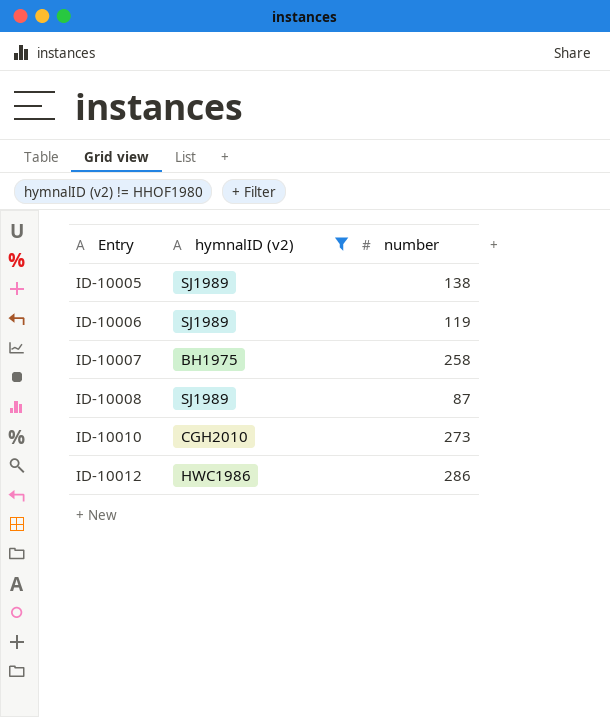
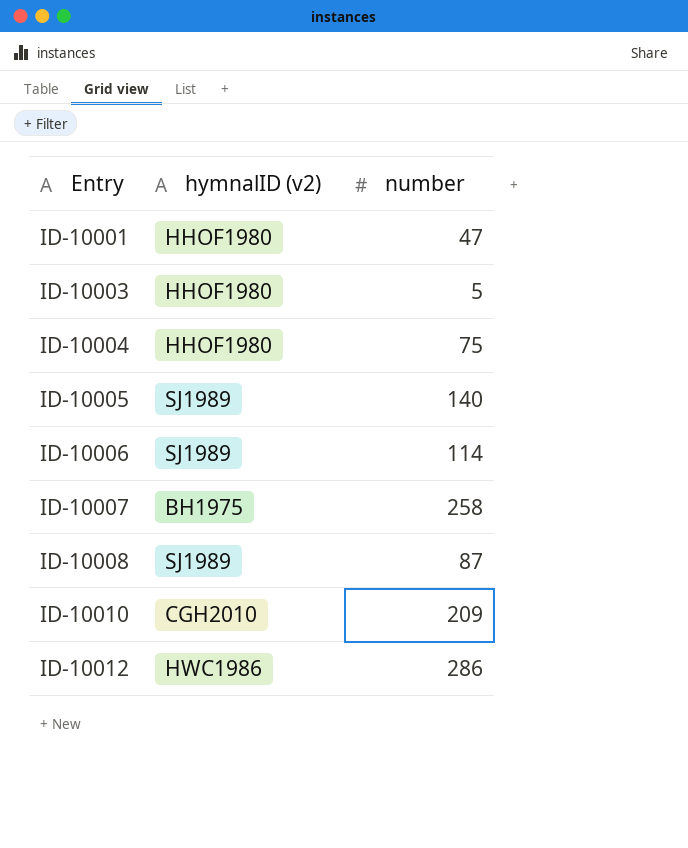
filter: hymnalID (v2) != HHOF1980 -> none
ID-10005 | number: 138 -> 140
ID-10006 | number: 119 -> 114
ID-10010 | number: 273 -> 209

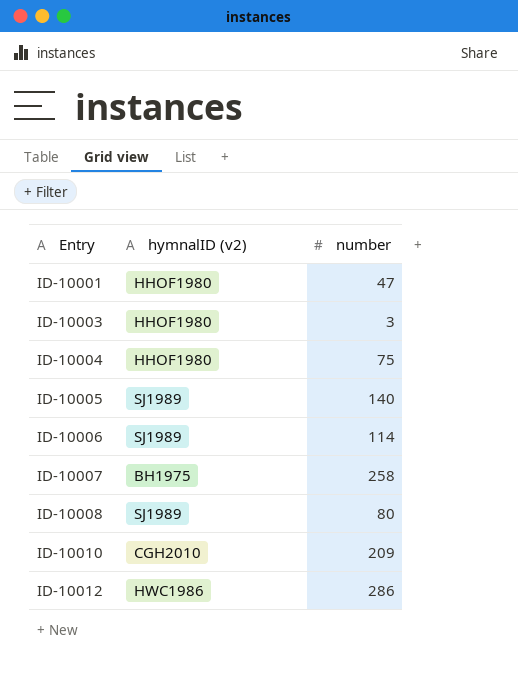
ID-10003 | number: 5 -> 3
ID-10008 | number: 87 -> 80

